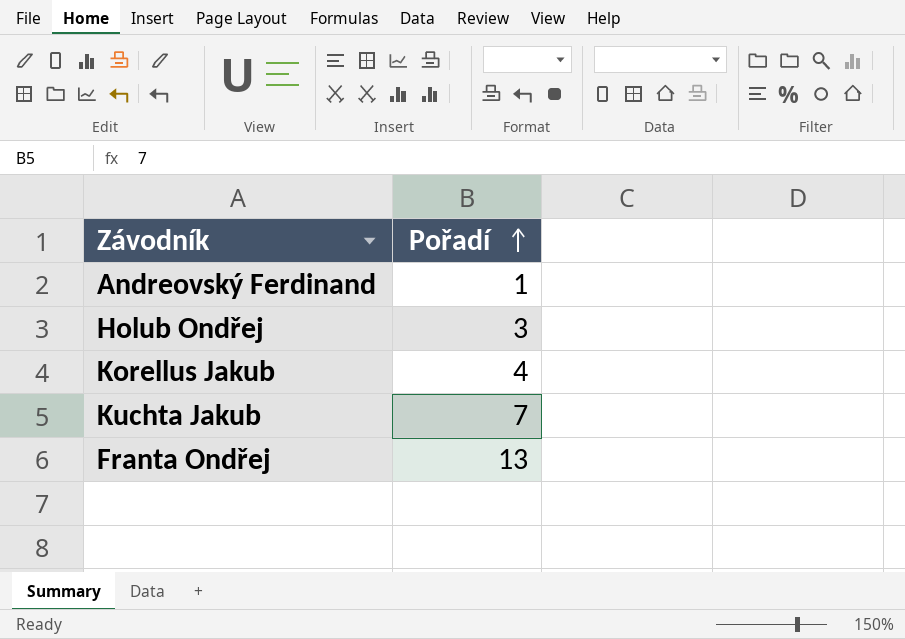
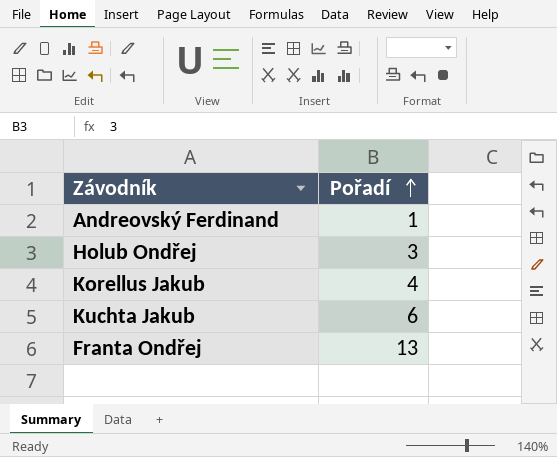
Kuchta Jakub | Pořadí: 7 -> 6

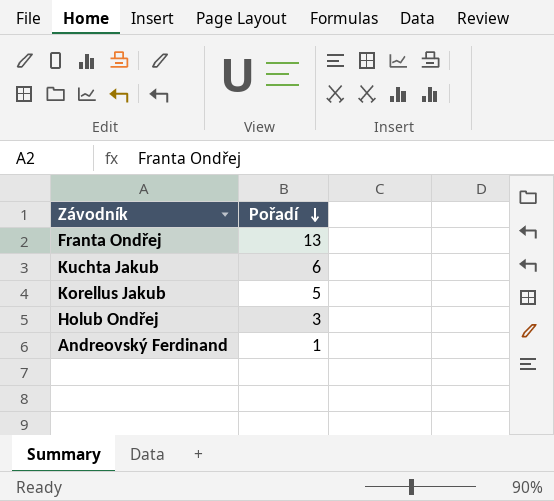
row order: Pořadí ascending -> Pořadí descending
Korellus Jakub | Pořadí: 4 -> 5

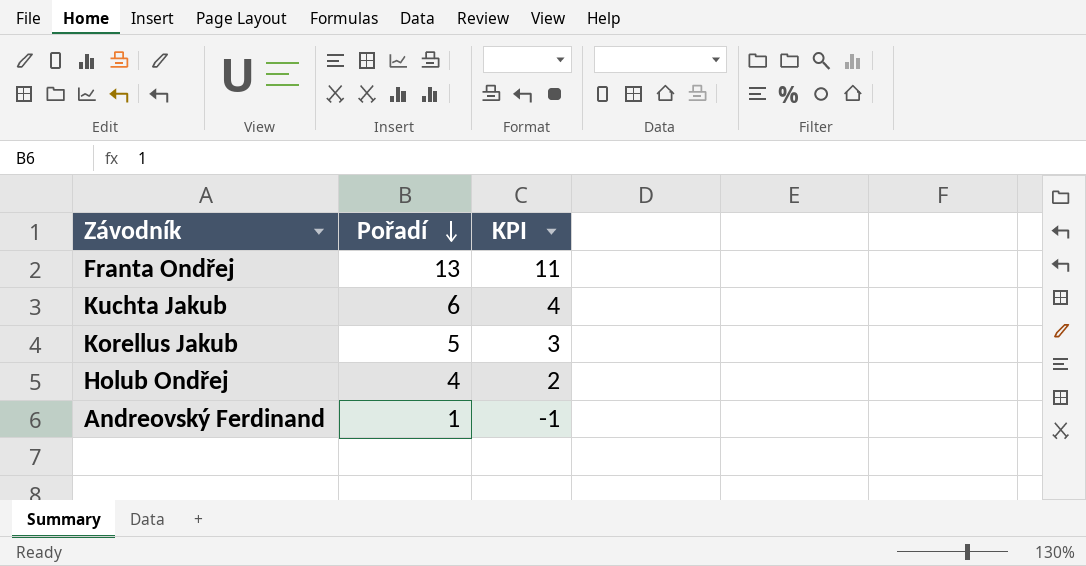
column KPI | formula: none -> [Pořadí] - 2
Holub Ondřej | Pořadí: 3 -> 4

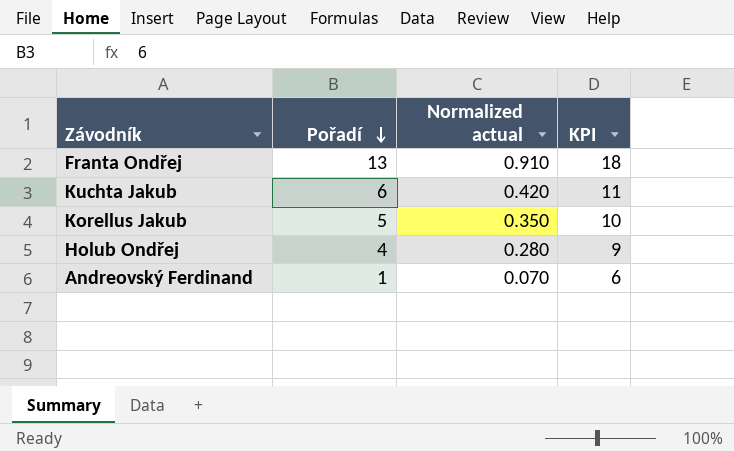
column Normalized actual | formula: none -> [Pořadí] * 0.07
column KPI | formula: [Pořadí] - 2 -> [Pořadí] + 5

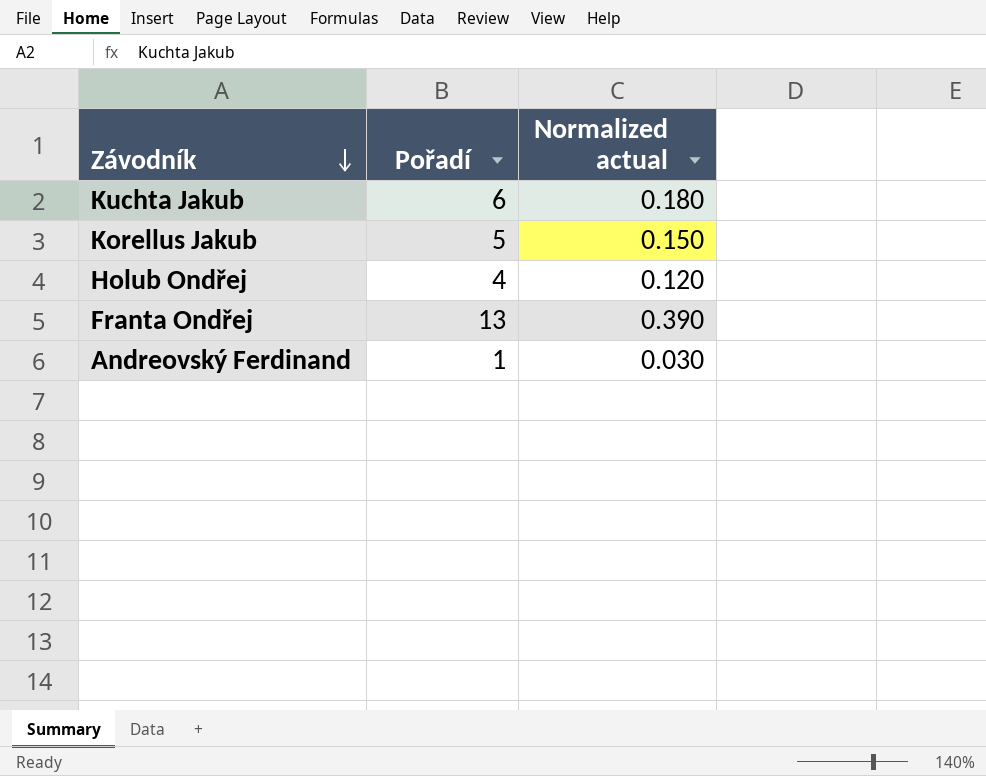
row order: Pořadí descending -> Závodník descending
column KPI | formula: [Pořadí] + 5 -> none
column Normalized actual | formula: [Pořadí] * 0.07 -> [Pořadí] * 0.03

